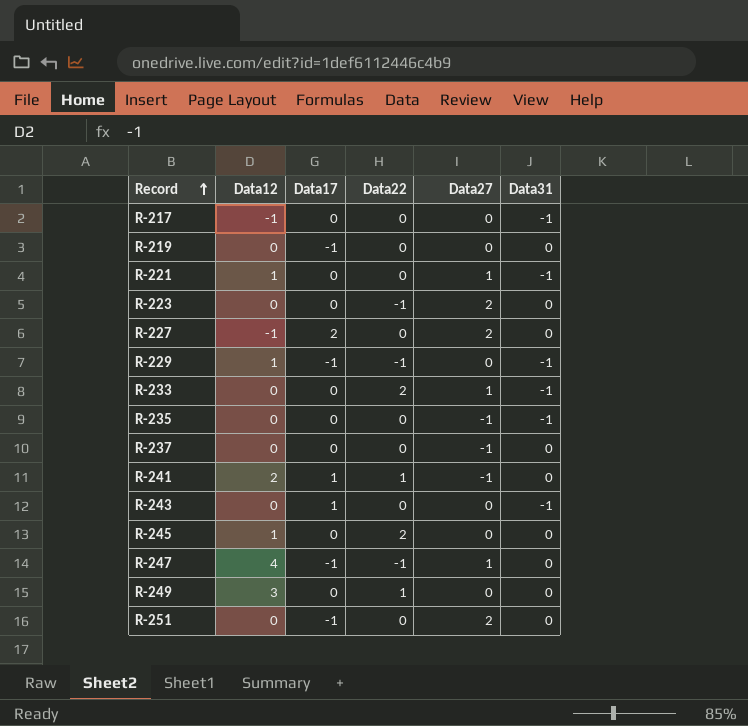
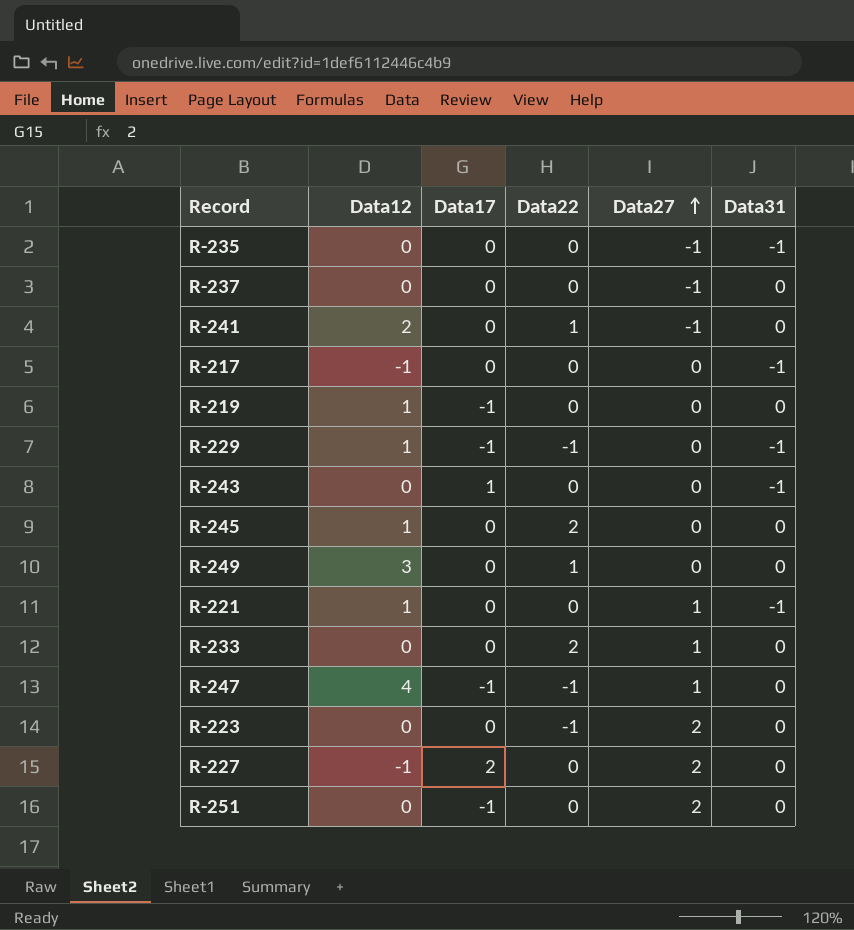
row order: Record ascending -> Data27 ascending
R-241 | Data17: 1 -> 0
R-219 | Data12: 0 -> 1
R-233 | Data31: -1 -> 0

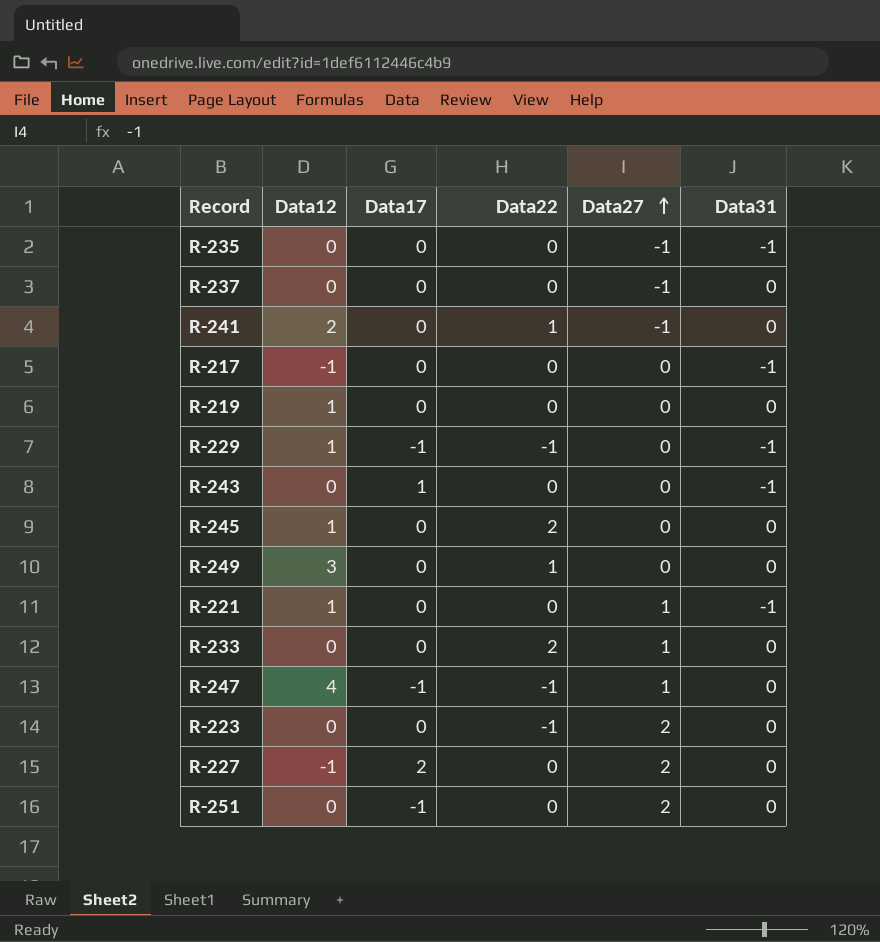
R-219 | Data17: -1 -> 0

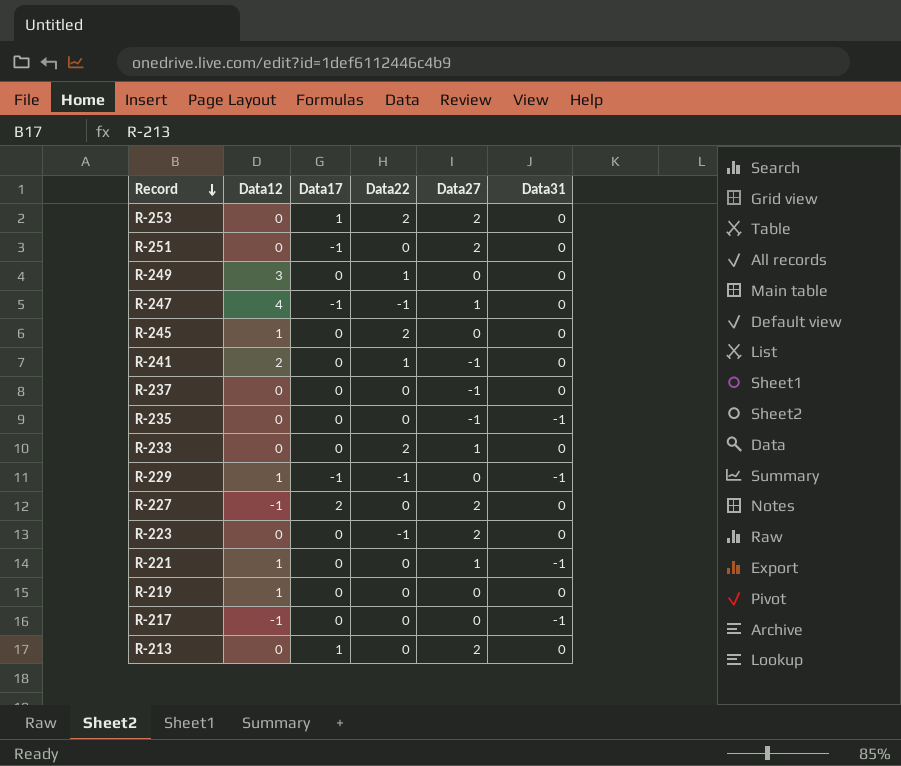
row order: Data27 ascending -> Record descending
row R-243: 0 | 1 | 0 | 0 | -1 -> none
row R-253: none -> 0 | 1 | 2 | 2 | 0
row R-213: none -> 0 | 1 | 0 | 2 | 0

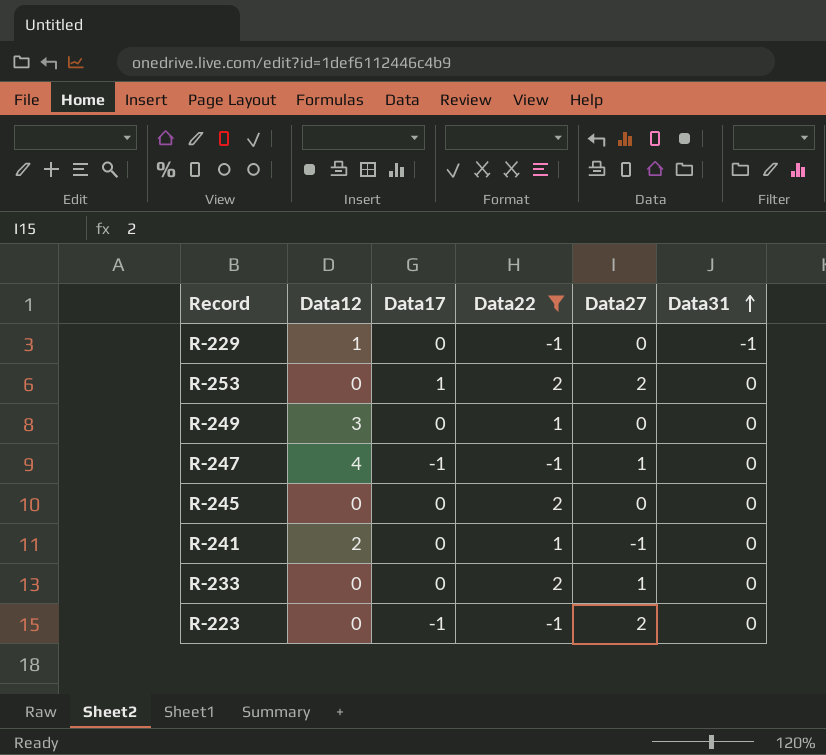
filter: none -> Data22 != 0
row order: Record descending -> Data31 ascending
R-229 | Data17: -1 -> 0
R-245 | Data12: 1 -> 0
R-223 | Data17: 0 -> -1

